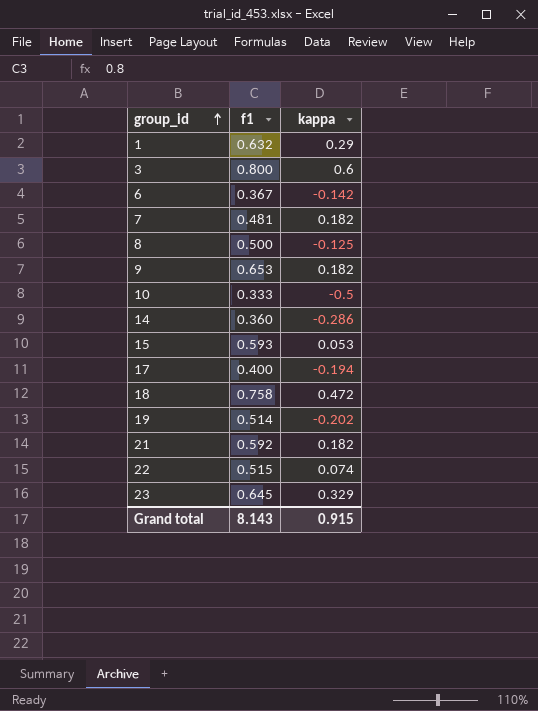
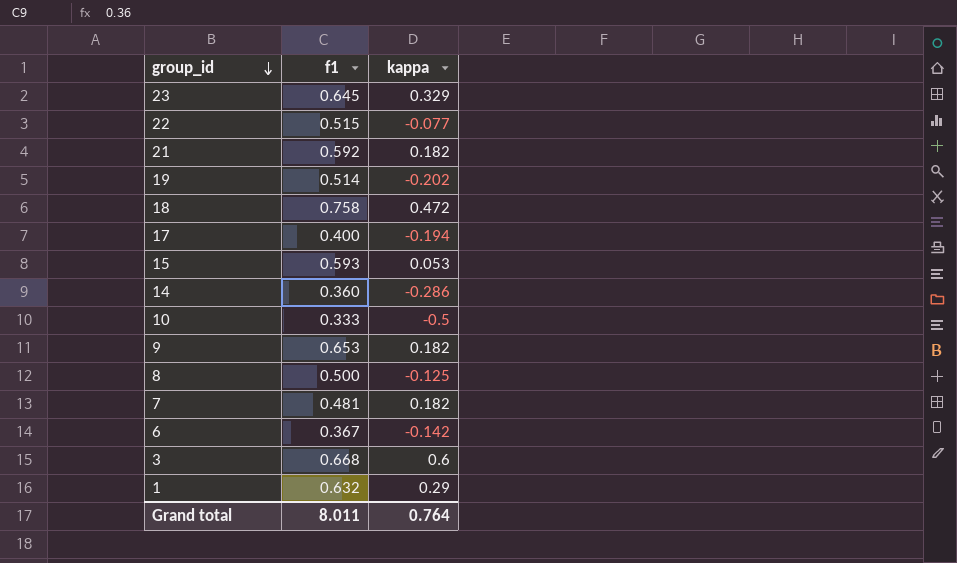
row order: group_id ascending -> group_id descending
22 | kappa: 0.074 -> -0.077
3 | f1: 0.800 -> 0.668
Grand total | f1: 8.143 -> 8.011
Grand total | kappa: 0.915 -> 0.764

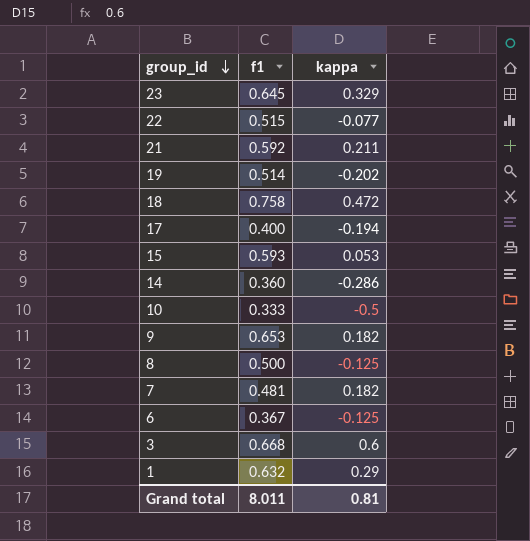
21 | kappa: 0.182 -> 0.211
6 | kappa: -0.142 -> -0.125
Grand total | kappa: 0.764 -> 0.81

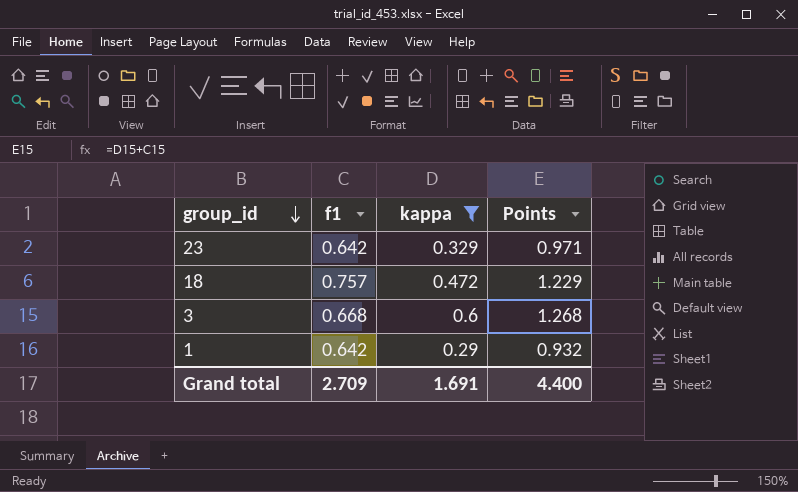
filter: none -> kappa >= 0.29
column Points | formula: none -> [f1] + [kappa]
23 | f1: 0.645 -> 0.642
18 | f1: 0.758 -> 0.757
1 | f1: 0.632 -> 0.642
Grand total | f1: 8.011 -> 2.709
Grand total | kappa: 0.81 -> 1.691

